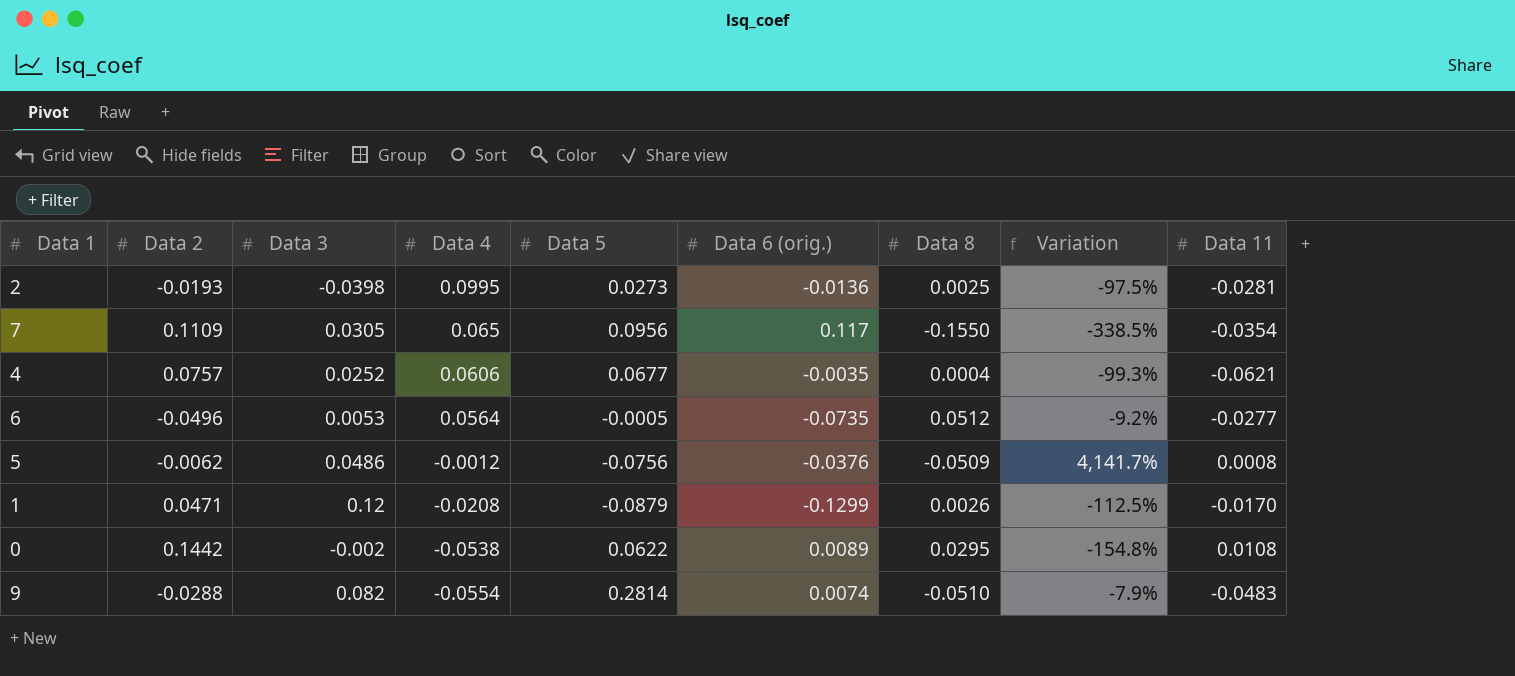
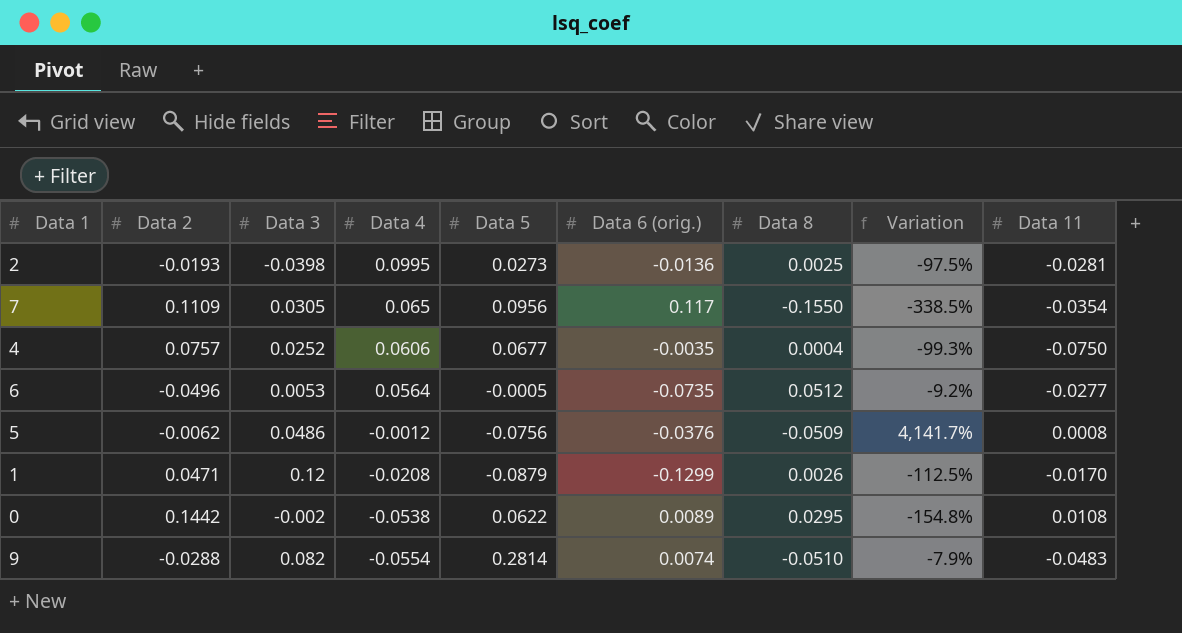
4 | Data 11: -0.0621 -> -0.0750

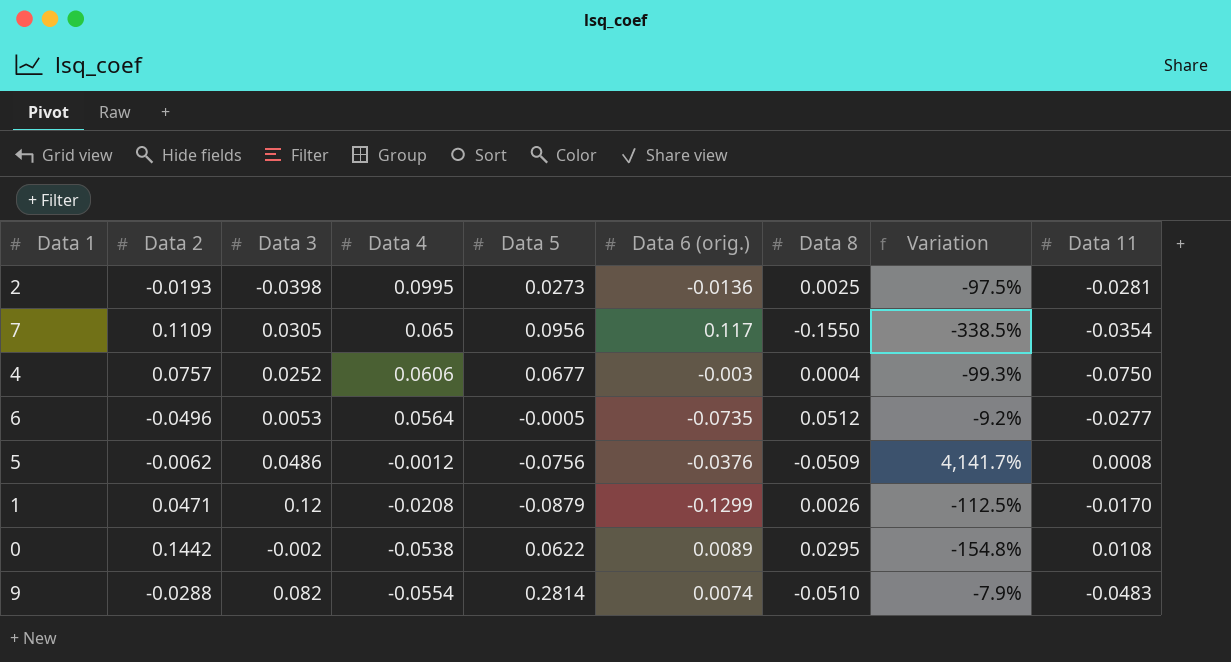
4 | Data 6 (orig.): -0.0035 -> -0.003

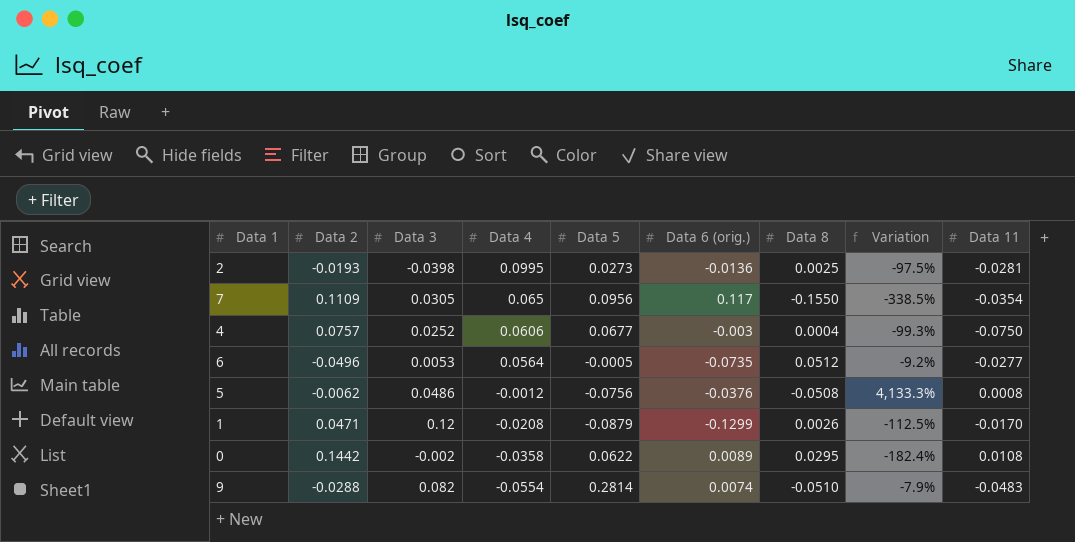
5 | Data 8: -0.0509 -> -0.0508
5 | Variation: 4,141.7% -> 4,133.3%
0 | Data 4: -0.0538 -> -0.0358
0 | Variation: -154.8% -> -182.4%

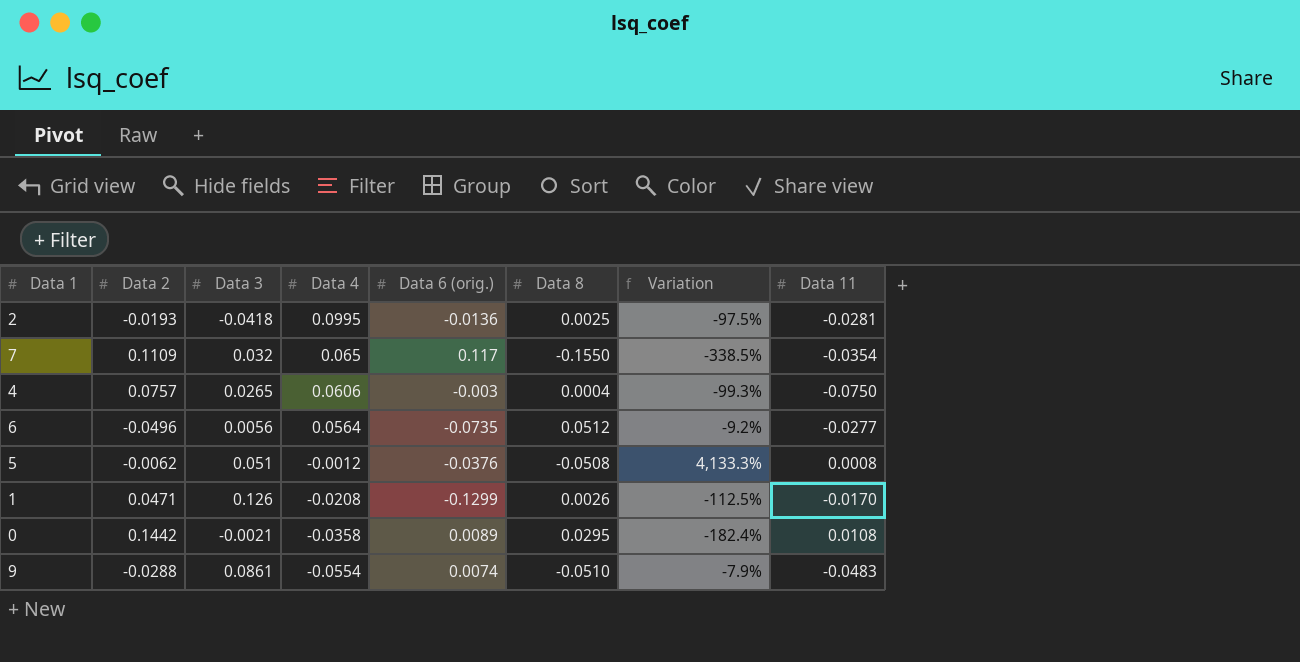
column Data 5 | position: 5 -> none
2 | Data 3: -0.0398 -> -0.0418
7 | Data 3: 0.0305 -> 0.032
4 | Data 3: 0.0252 -> 0.0265
6 | Data 3: 0.0053 -> 0.0056
5 | Data 3: 0.0486 -> 0.051
1 | Data 3: 0.12 -> 0.126
0 | Data 3: -0.002 -> -0.0021
9 | Data 3: 0.082 -> 0.0861

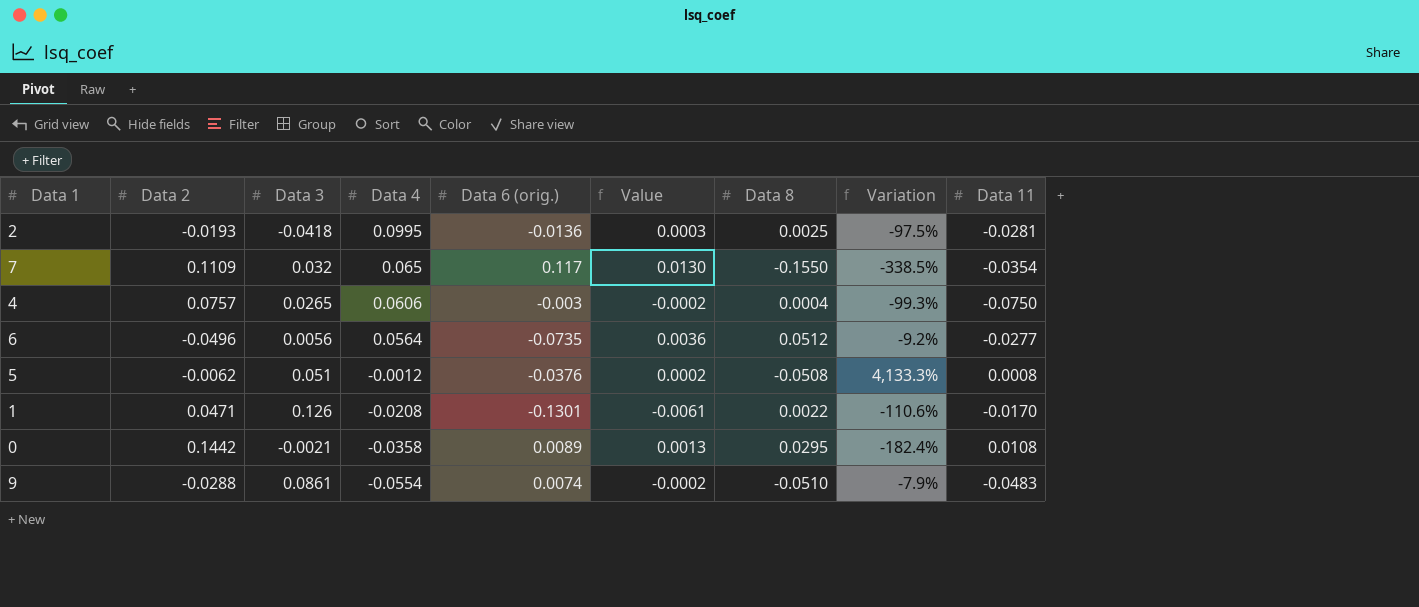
column Value | formula: none -> [Data 2] * [Data 6 (orig.)]
1 | Data 6 (orig.): -0.1299 -> -0.1301
1 | Data 8: 0.0026 -> 0.0022
1 | Variation: -112.5% -> -110.6%

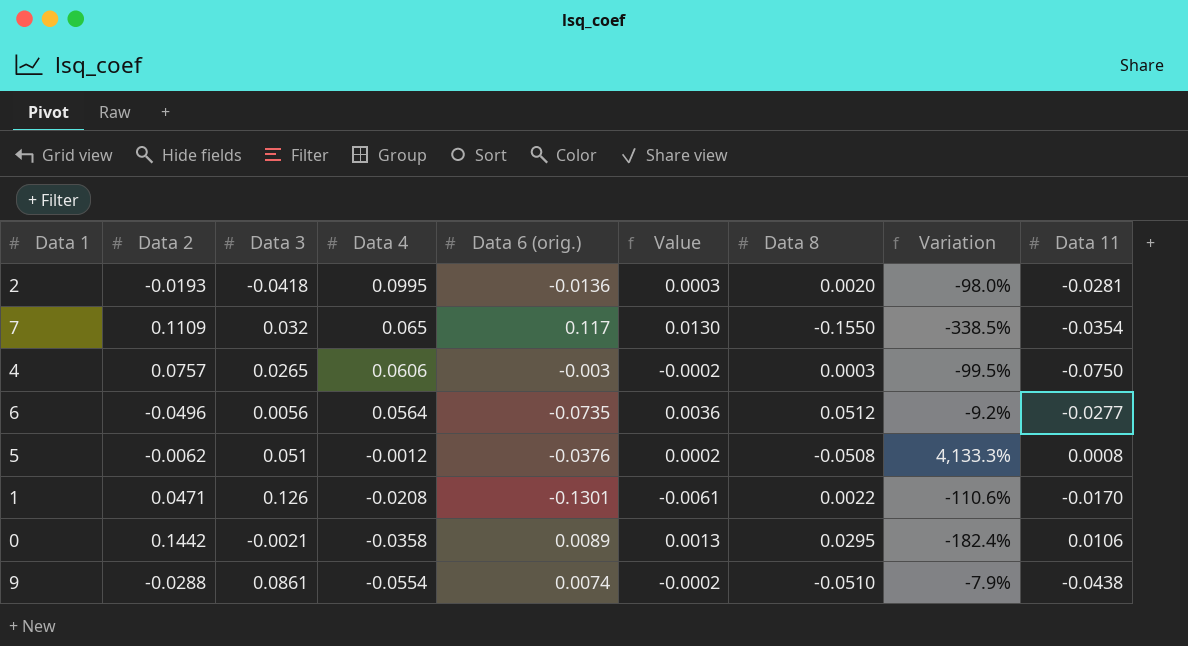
2 | Data 8: 0.0025 -> 0.0020
2 | Variation: -97.5% -> -98.0%
4 | Data 8: 0.0004 -> 0.0003
4 | Variation: -99.3% -> -99.5%
0 | Data 11: 0.0108 -> 0.0106
9 | Data 11: -0.0483 -> -0.0438

